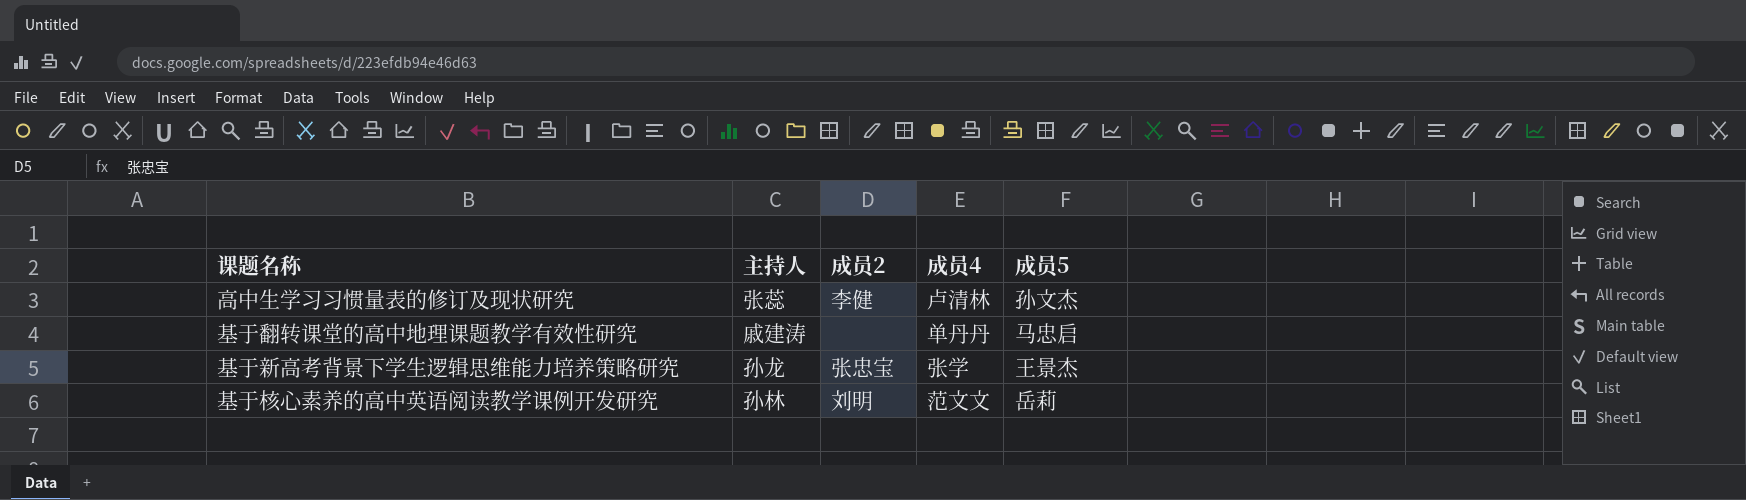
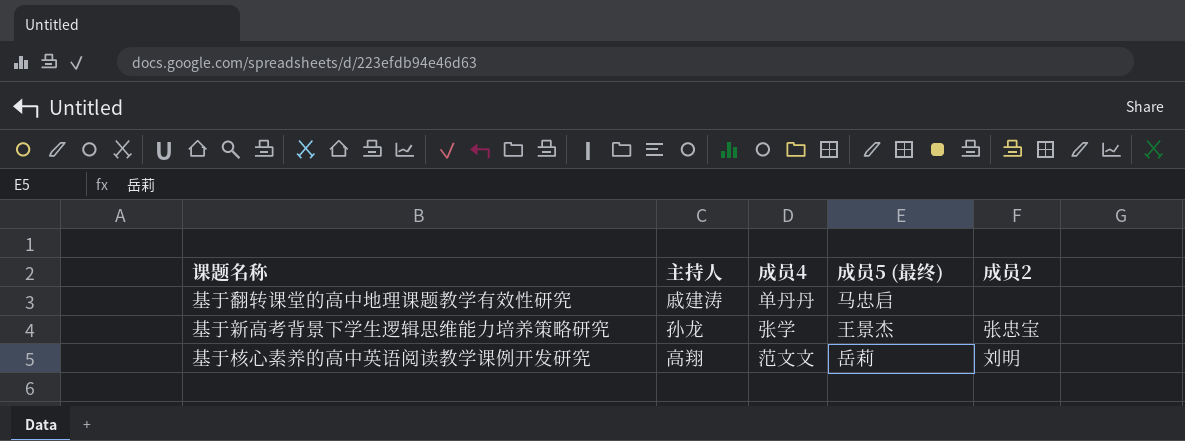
column name: 成员5 -> 成员5 (最终)
column 成员2 | position: 3 -> 5
row 高中生学习习惯量表的修订及现状研究: 张蕊 | 李健 | 卢清林 | 孙文杰 -> none
基于核心素养的高中英语阅读教学课例开发研究 | 主持人: 孙林 -> 高翔

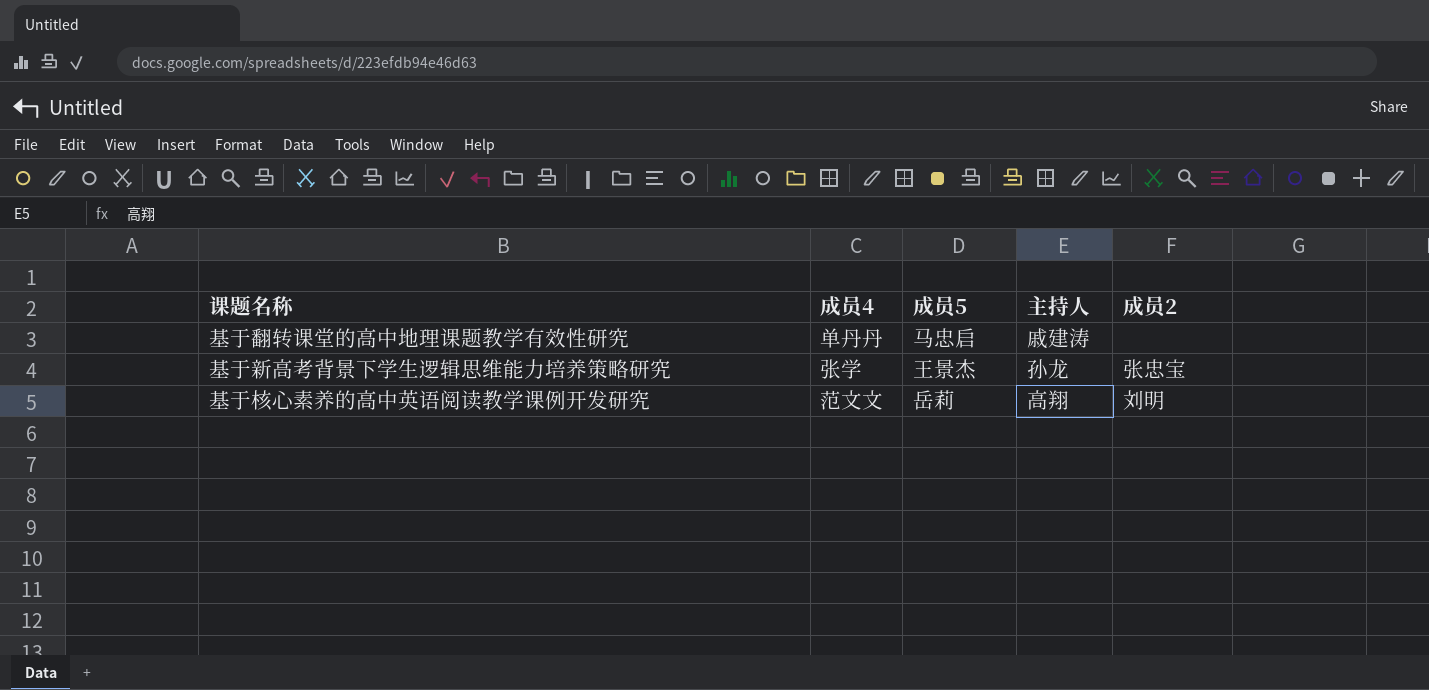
column name: 成员5 (最终) -> 成员5
column 主持人 | position: 2 -> 4

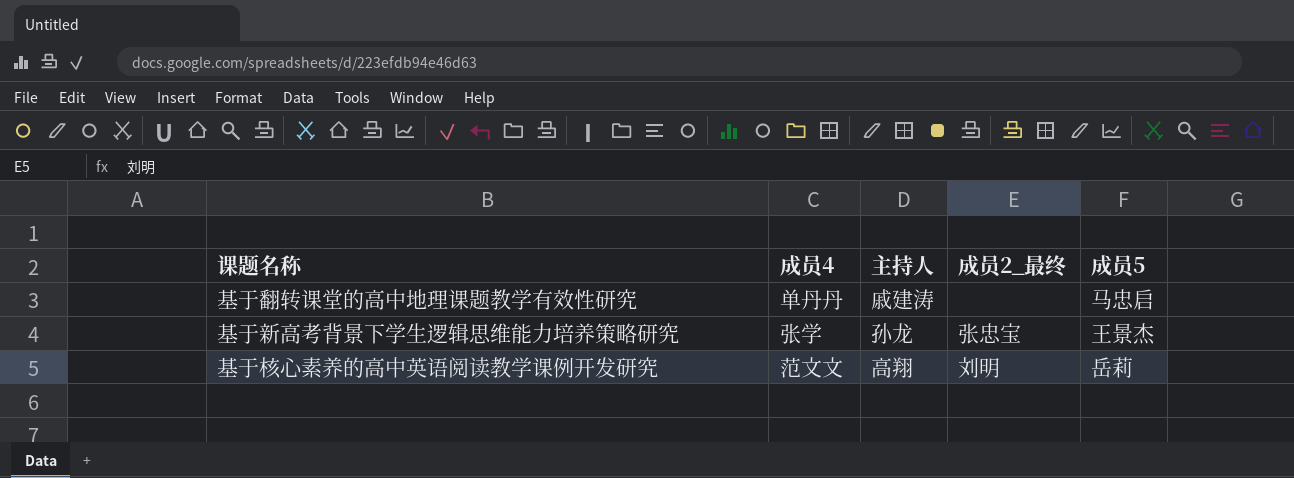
column name: 成员2 -> 成员2_最终
column 成员5 | position: 3 -> 5

